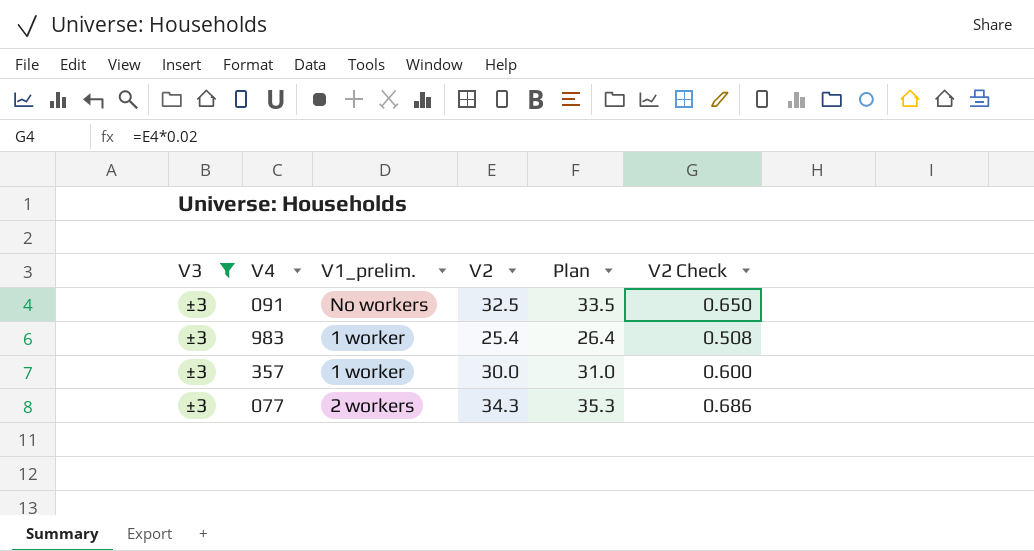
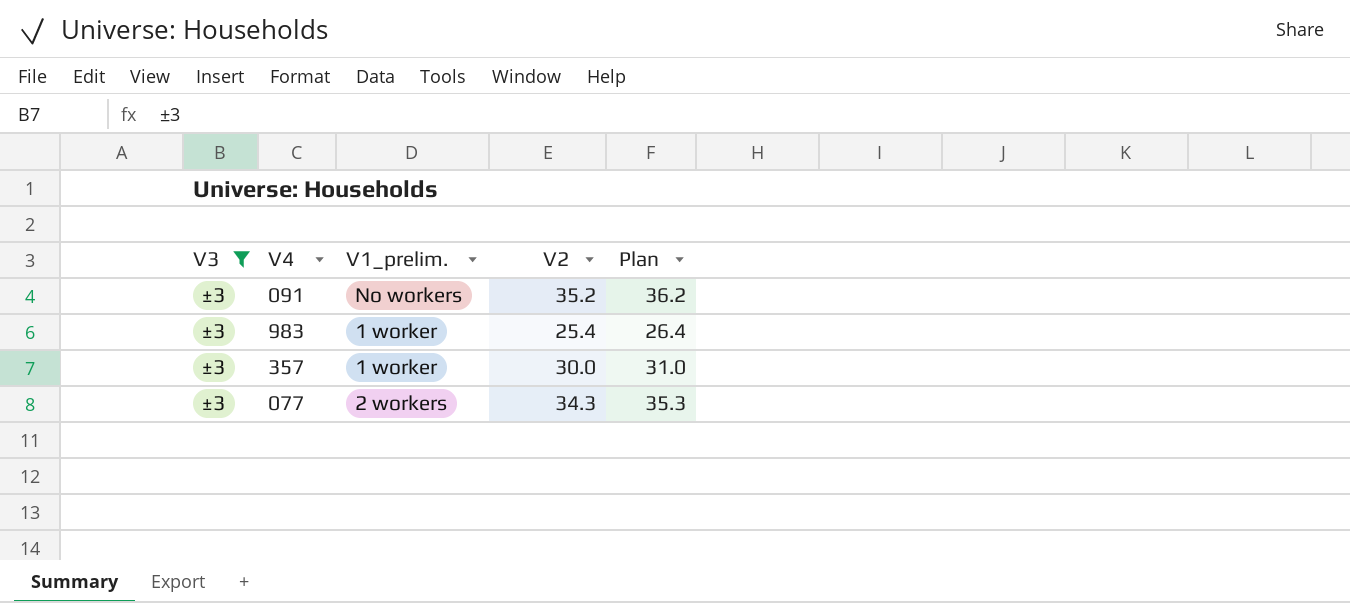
column V2 Check | formula: [V2] * 0.02 -> none
091 | V2: 32.5 -> 35.2
091 | Plan: 33.5 -> 36.2

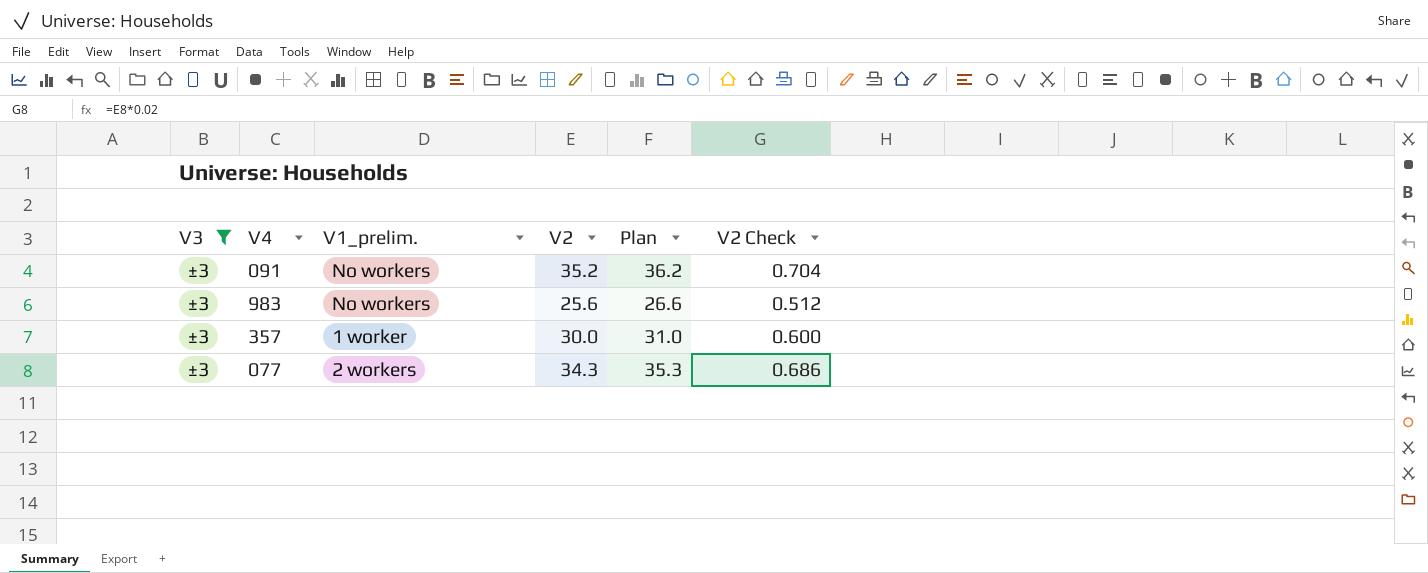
column V2 Check | formula: none -> [V2] * 0.02
983 | V1_prelim.: 1 worker -> No workers
983 | V2: 25.4 -> 25.6
983 | Plan: 26.4 -> 26.6

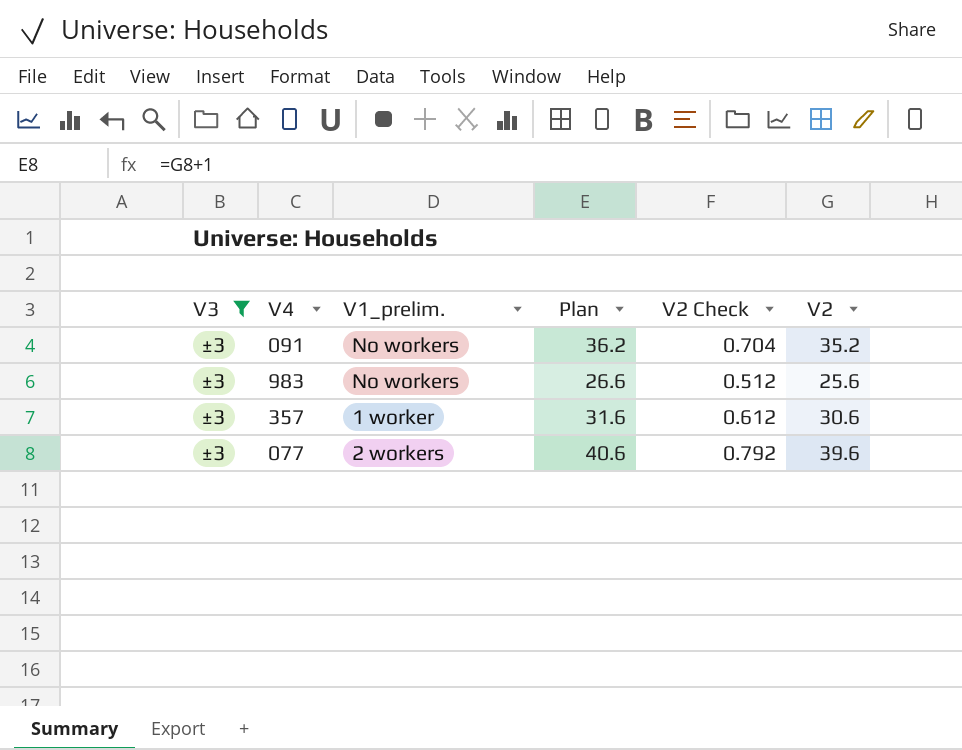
column V2 | position: 4 -> 6
357 | Plan: 31.0 -> 31.6
357 | V2 Check: 0.600 -> 0.612
357 | V2: 30.0 -> 30.6
077 | Plan: 35.3 -> 40.6
077 | V2 Check: 0.686 -> 0.792
077 | V2: 34.3 -> 39.6

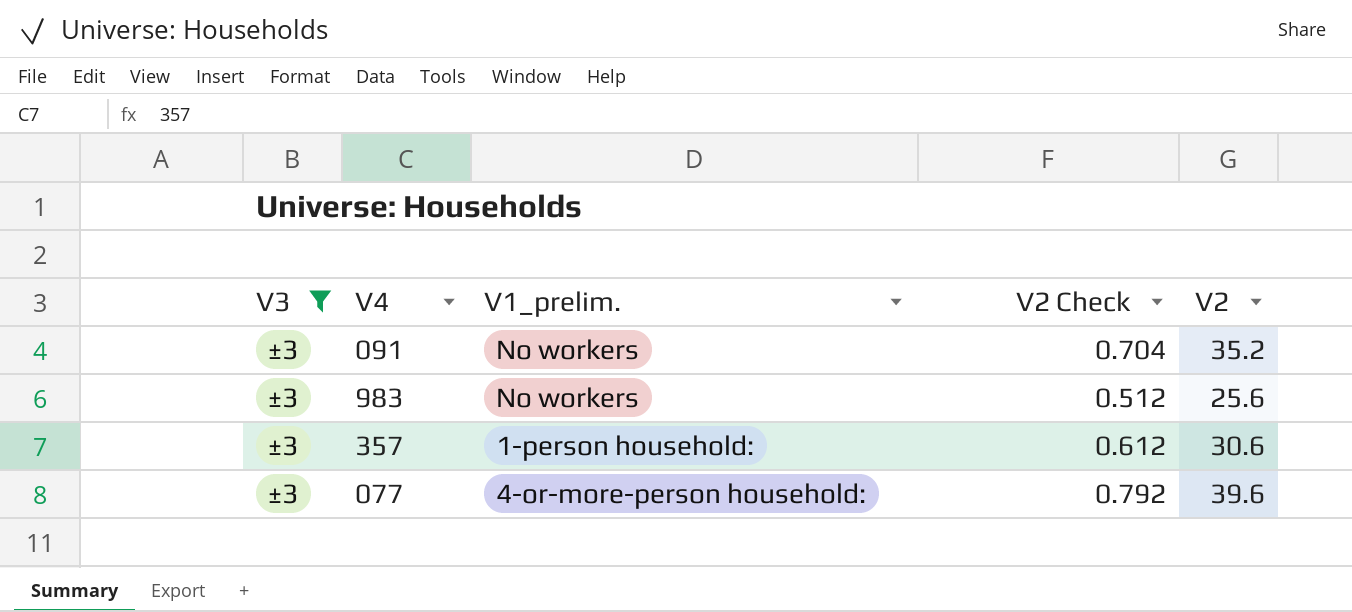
column Plan | formula: [V2] + 1 -> none
357 | V1_prelim.: 1 worker -> 1-person household:
077 | V1_prelim.: 2 workers -> 4-or-more-person household:

